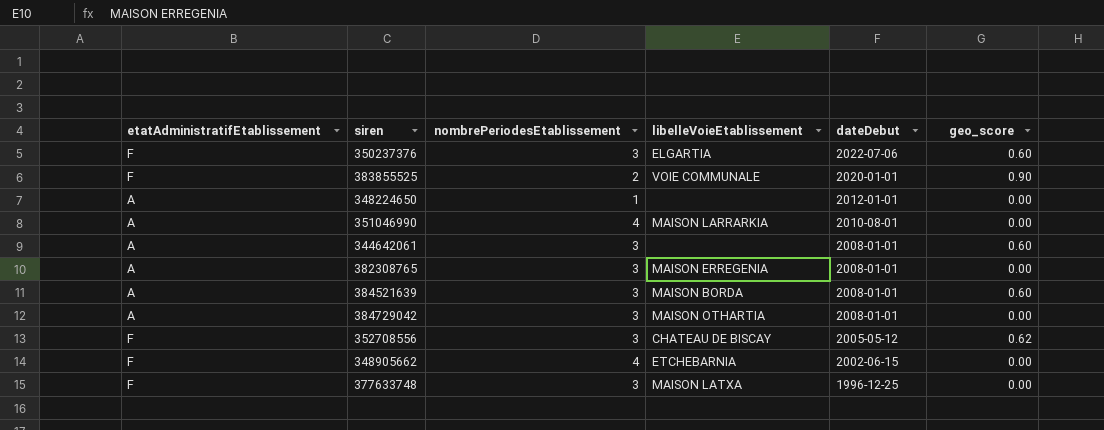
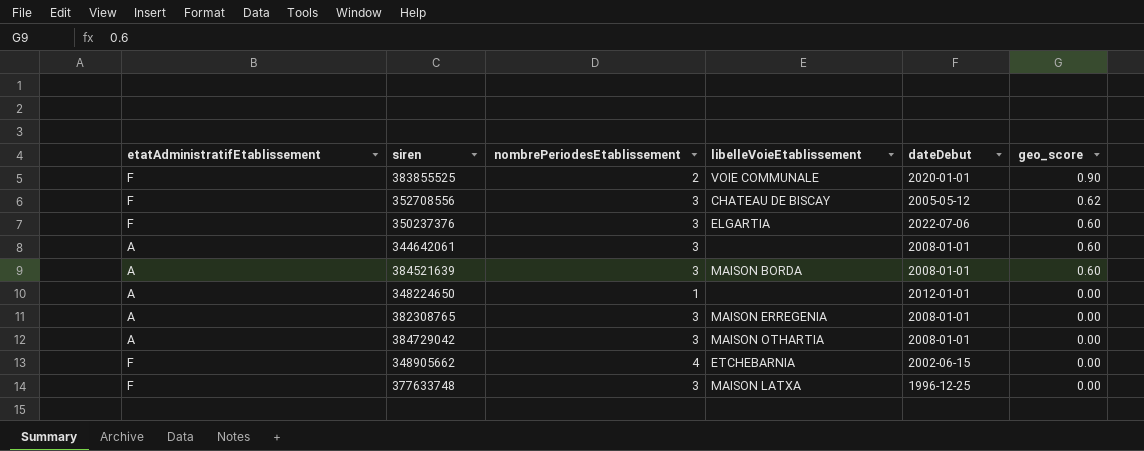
row order: dateDebut descending -> geo_score descending
row 351046990: A | 4 | MAISON LARRARKIA | 2010-08-01 | 0.00 -> none

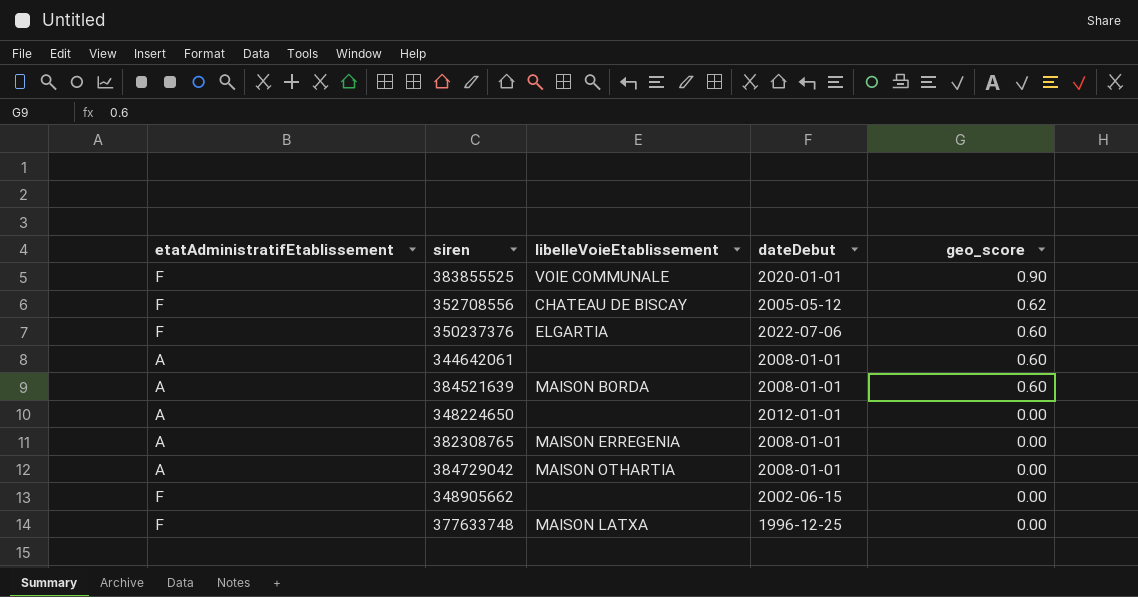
column nombrePeriodesEtablissement | position: 3 -> none
348905662 | libelleVoieEtablissement: ETCHEBARNIA -> none

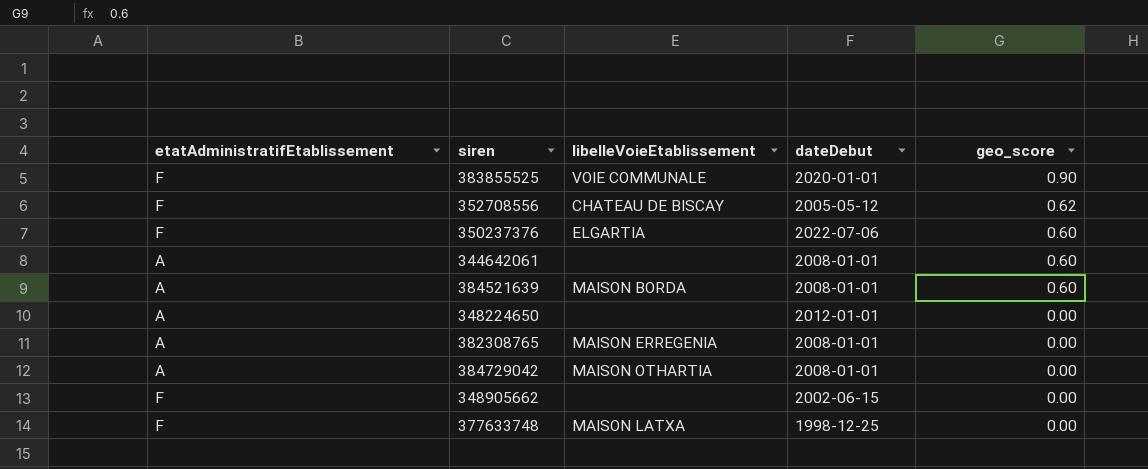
377633748 | dateDebut: 1996-12-25 -> 1998-12-25

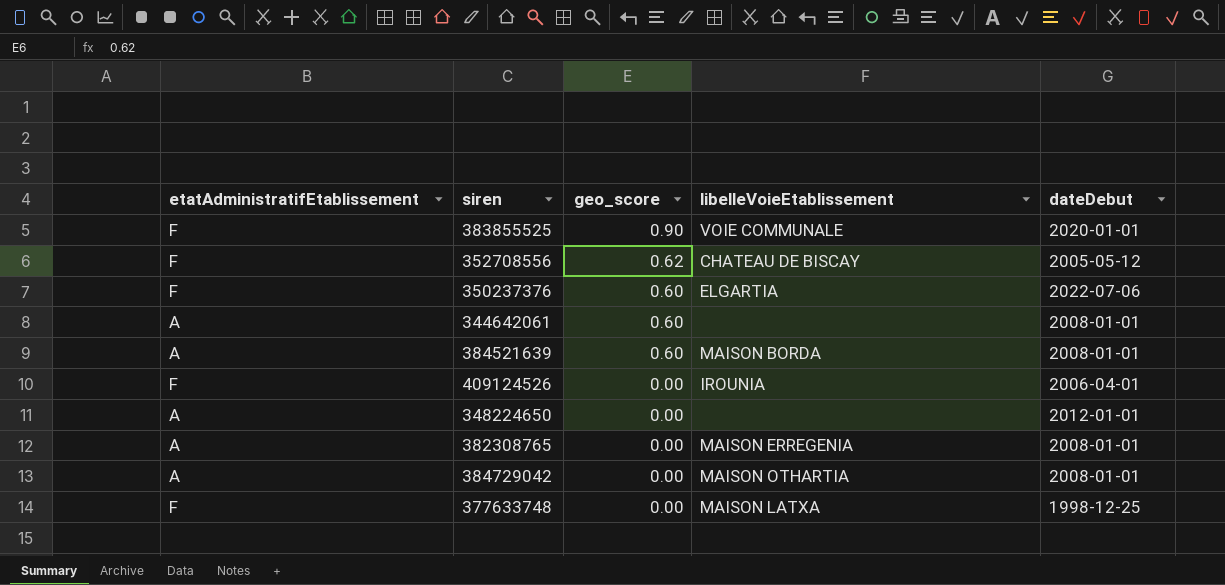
column geo_score | position: 5 -> 3
row 348905662: F | none | 2002-06-15 | 0.00 -> none
row 409124526: none -> F | 0.00 | IROUNIA | 2006-04-01

